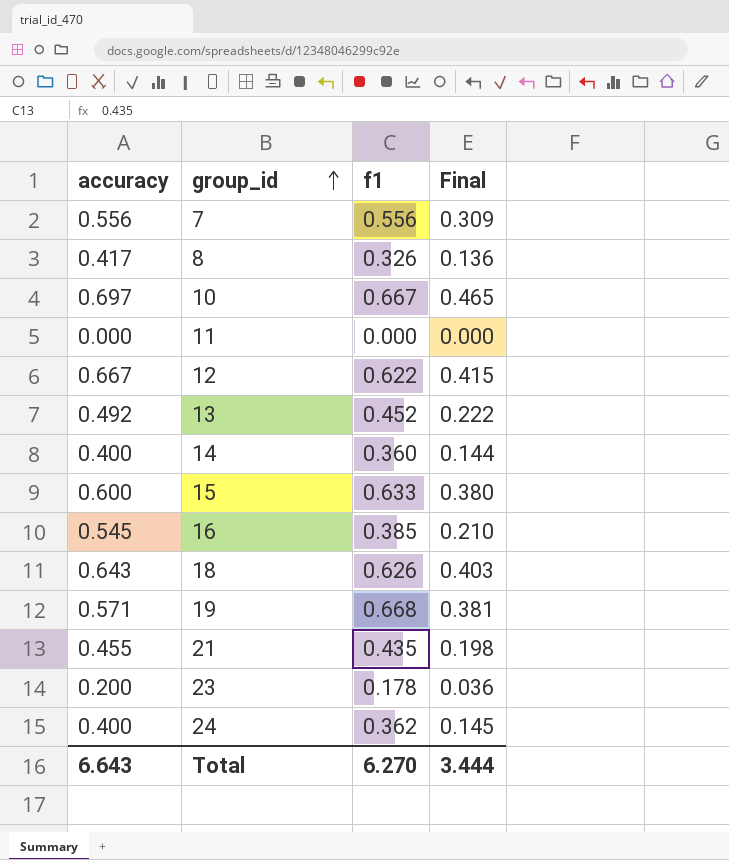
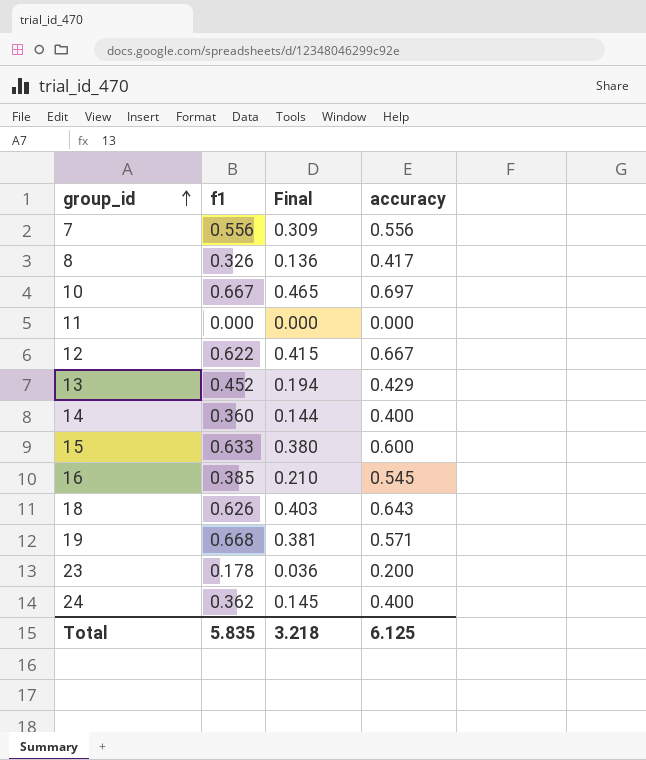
column accuracy | position: 1 -> 4
row 21: 0.455 | 0.435 | 0.198 -> none
13 | Final: 0.222 -> 0.194
13 | accuracy: 0.492 -> 0.429
Total | f1: 6.270 -> 5.835
Total | Final: 3.444 -> 3.218
Total | accuracy: 6.643 -> 6.125

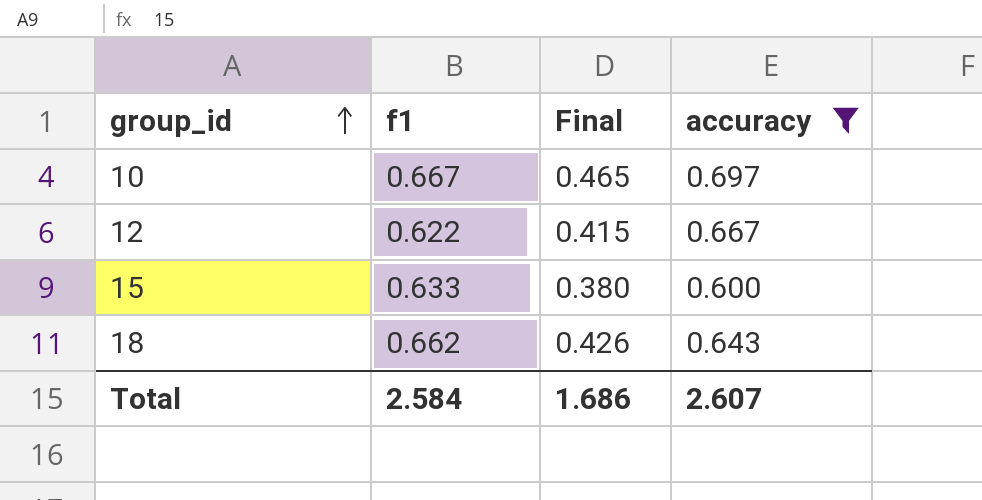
filter: none -> accuracy >= 0.600
18 | f1: 0.626 -> 0.662
18 | Final: 0.403 -> 0.426
Total | f1: 5.835 -> 2.584
Total | Final: 3.218 -> 1.686
Total | accuracy: 6.125 -> 2.607

